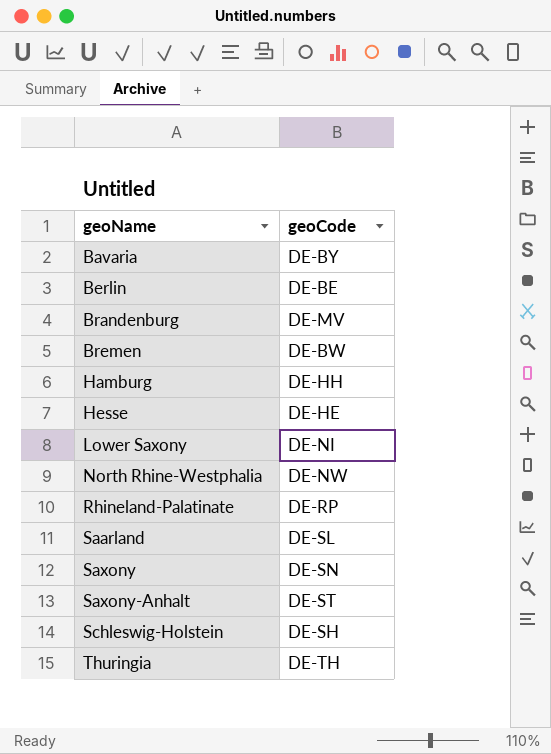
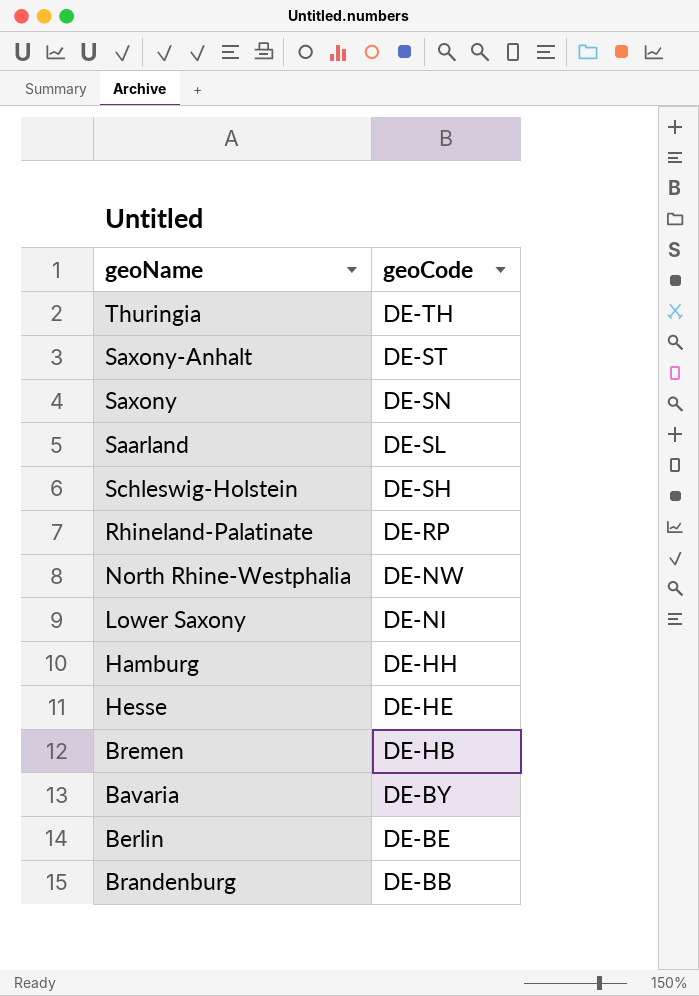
row order: geoName ascending -> geoCode descending
Bremen | geoCode: DE-BW -> DE-HB
Brandenburg | geoCode: DE-MV -> DE-BB

